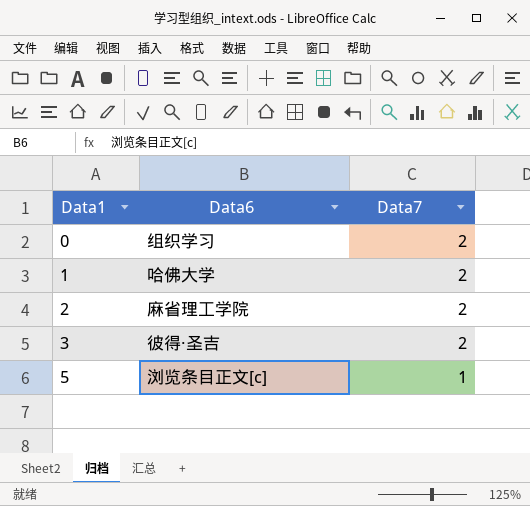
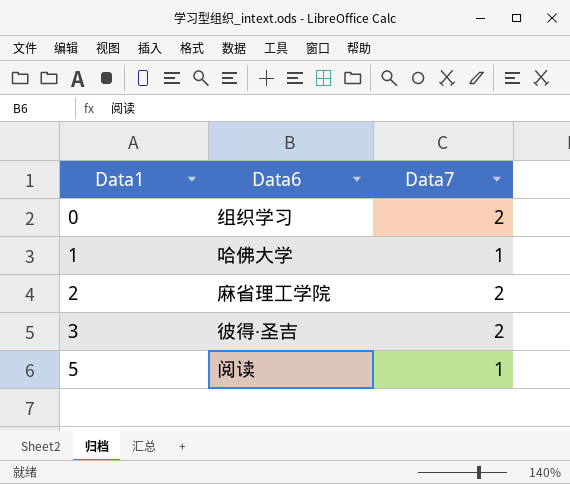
1 | Data7: 2 -> 1
5 | Data6: 浏览条目正文[c] -> 阅读

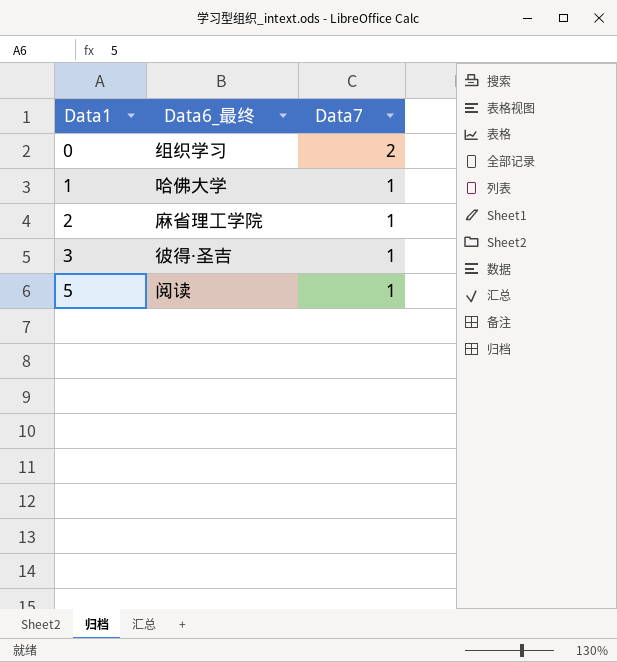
column name: Data6 -> Data6_最终
2 | Data7: 2 -> 1
3 | Data7: 2 -> 1

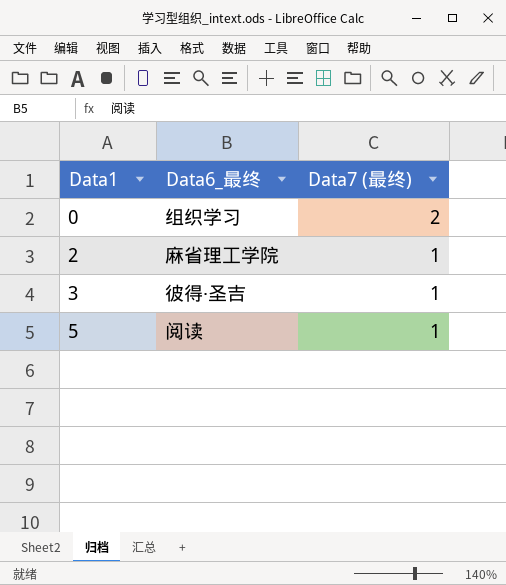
column name: Data7 -> Data7 (最终)
row 1: 哈佛大学 | 1 -> none

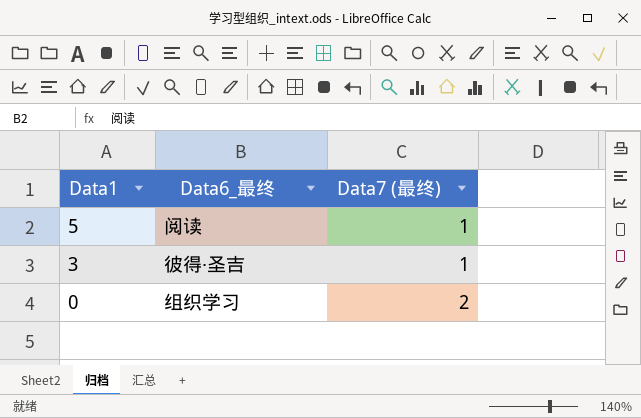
row order: Data1 ascending -> Data1 descending
row 2: 麻省理工学院 | 1 -> none

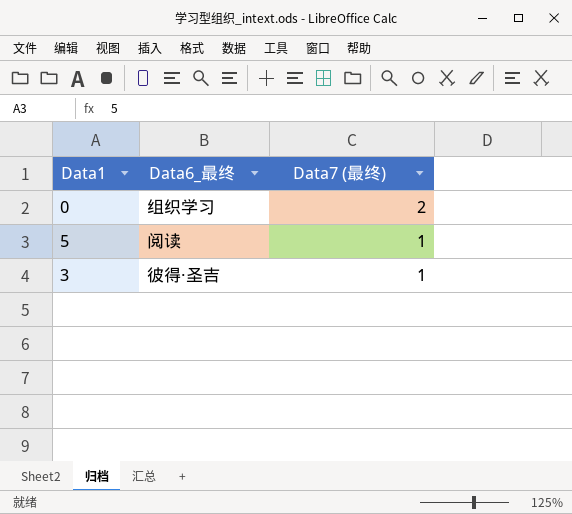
row order: Data1 descending -> Data7 (最终) descending

